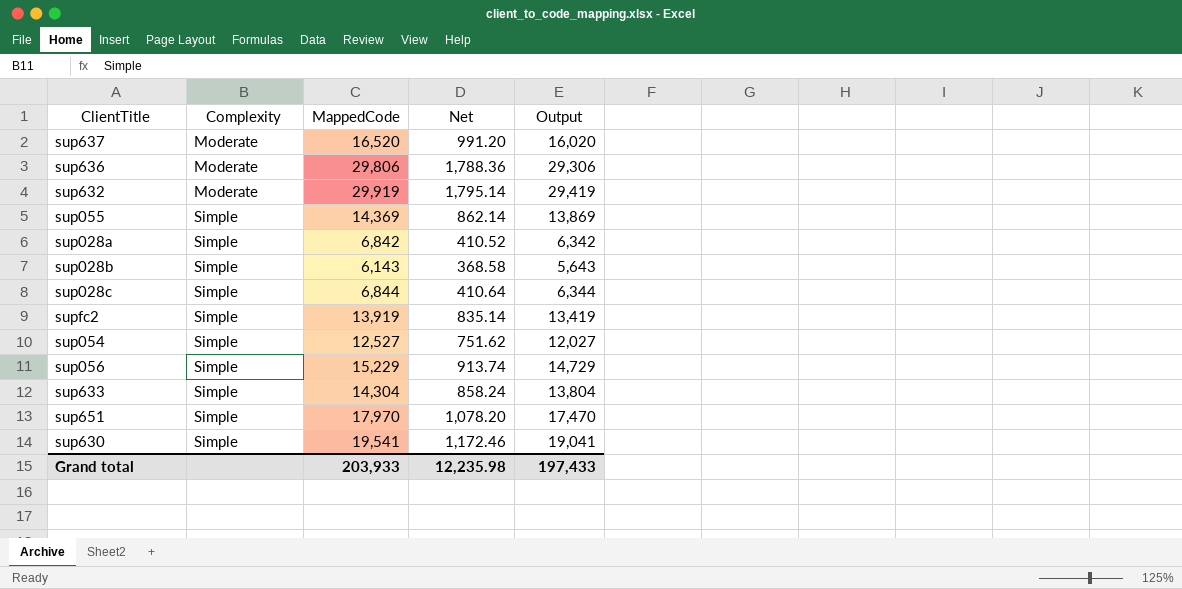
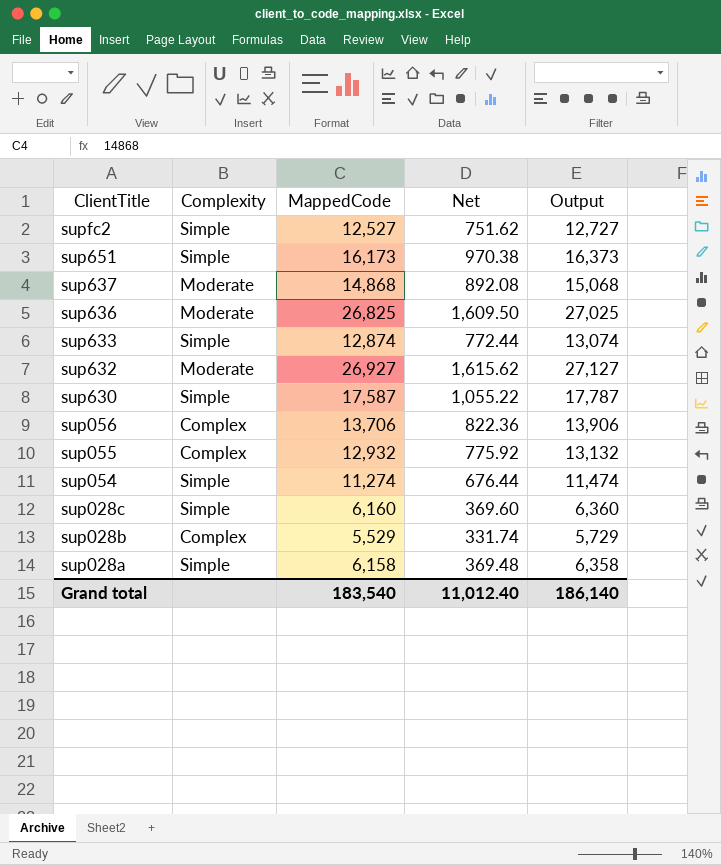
row order: Complexity ascending -> ClientTitle descending
column Output | formula: [MappedCode] - 500 -> [MappedCode] + 200
supfc2 | MappedCode: 13,919 -> 12,527
supfc2 | Net: 835.14 -> 751.62
sup651 | MappedCode: 17,970 -> 16,173
sup651 | Net: 1,078.20 -> 970.38
sup637 | MappedCode: 16,520 -> 14,868
sup637 | Net: 991.20 -> 892.08
sup636 | MappedCode: 29,806 -> 26,825
sup636 | Net: 1,788.36 -> 1,609.50
sup633 | MappedCode: 14,304 -> 12,874
sup633 | Net: 858.24 -> 772.44
sup632 | MappedCode: 29,919 -> 26,927
sup632 | Net: 1,795.14 -> 1,615.62
sup630 | MappedCode: 19,541 -> 17,587
sup630 | Net: 1,172.46 -> 1,055.22
sup056 | Complexity: Simple -> Complex
sup056 | MappedCode: 15,229 -> 13,706
sup056 | Net: 913.74 -> 822.36
sup055 | Complexity: Simple -> Complex
sup055 | MappedCode: 14,369 -> 12,932
sup055 | Net: 862.14 -> 775.92
sup054 | MappedCode: 12,527 -> 11,274
sup054 | Net: 751.62 -> 676.44
sup028c | MappedCode: 6,844 -> 6,160
sup028c | Net: 410.64 -> 369.60
sup028b | Complexity: Simple -> Complex
sup028b | MappedCode: 6,143 -> 5,529
sup028b | Net: 368.58 -> 331.74
sup028a | MappedCode: 6,842 -> 6,158
sup028a | Net: 410.52 -> 369.48
Grand total | MappedCode: 203,933 -> 183,540
Grand total | Net: 12,235.98 -> 11,012.40
Grand total | Output: 197,433 -> 186,140

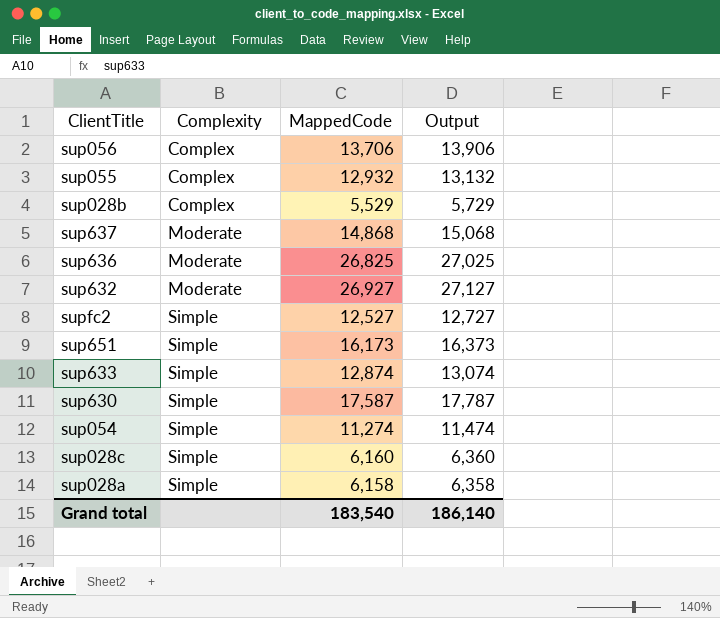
row order: ClientTitle descending -> Complexity ascending
column Net | formula: [MappedCode] * 0.06 -> none

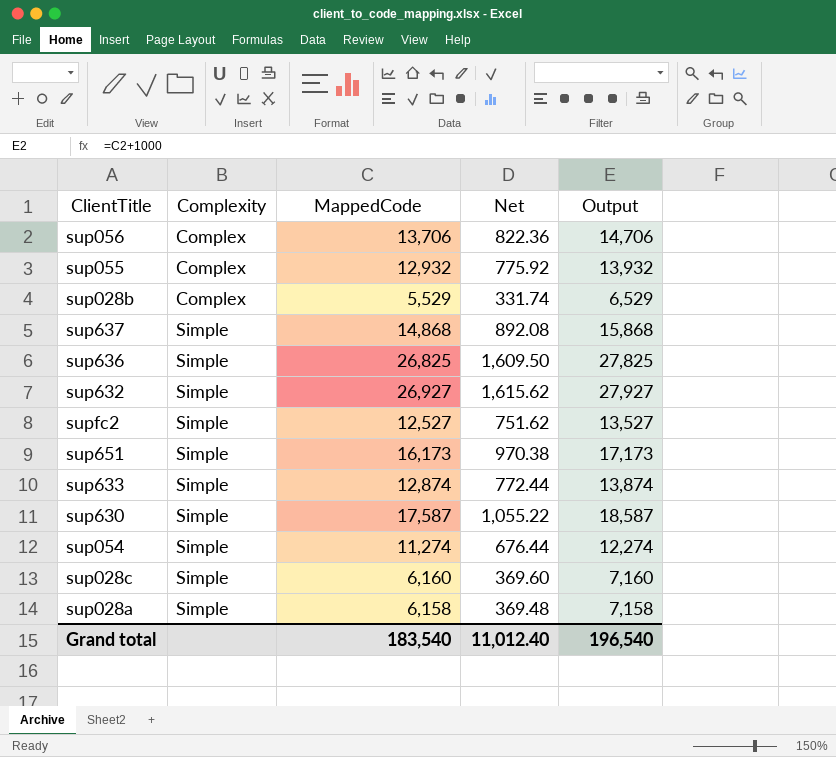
column Net | formula: none -> [MappedCode] * 0.06
column Output | formula: [MappedCode] + 200 -> [MappedCode] + 1000
sup637 | Complexity: Moderate -> Simple
sup636 | Complexity: Moderate -> Simple
sup632 | Complexity: Moderate -> Simple
Grand total | Output: 186,140 -> 196,540

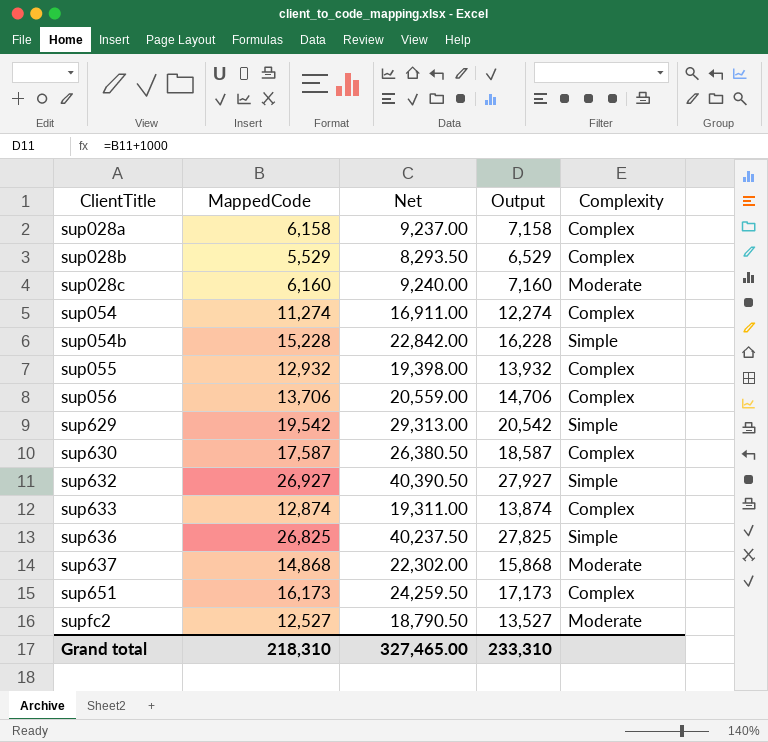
row order: Complexity ascending -> ClientTitle ascending
column Net | formula: [MappedCode] * 0.06 -> [MappedCode] * 1.5
column Complexity | position: 2 -> 5
sup028a | Complexity: Simple -> Complex
sup028c | Complexity: Simple -> Moderate
sup054 | Complexity: Simple -> Complex
row sup054b: none -> 15,228 | 22,842.00 | 16,228 | Simple
row sup629: none -> 19,542 | 29,313.00 | 20,542 | Simple
sup630 | Complexity: Simple -> Complex
sup633 | Complexity: Simple -> Complex
sup637 | Complexity: Simple -> Moderate
sup651 | Complexity: Simple -> Complex
supfc2 | Complexity: Simple -> Moderate
Grand total | MappedCode: 183,540 -> 218,310
Grand total | Net: 11,012.40 -> 327,465.00
Grand total | Output: 196,540 -> 233,310

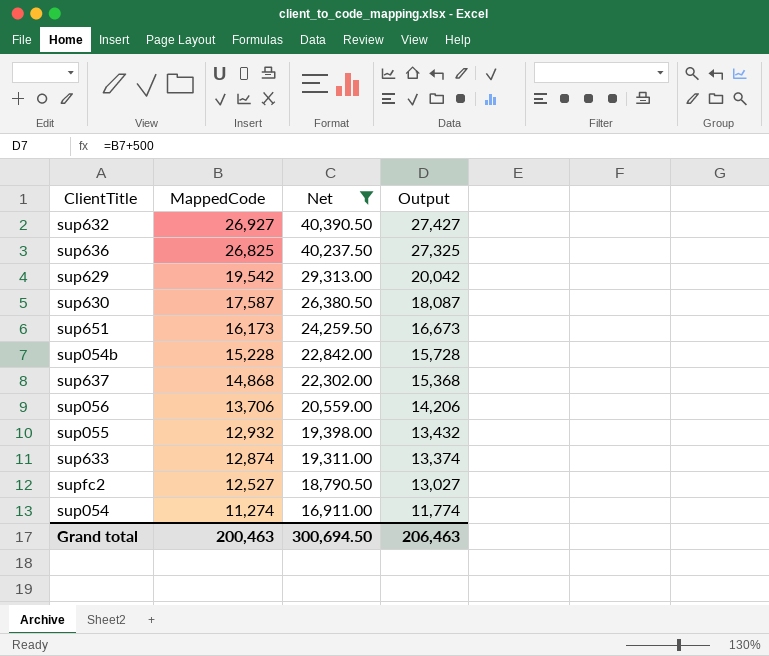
filter: none -> Net >= 16,911.00
row order: ClientTitle ascending -> MappedCode descending
column Complexity | position: 5 -> none
column Output | formula: [MappedCode] + 1000 -> [MappedCode] + 500
Grand total | MappedCode: 218,310 -> 200,463
Grand total | Net: 327,465.00 -> 300,694.50
Grand total | Output: 233,310 -> 206,463

